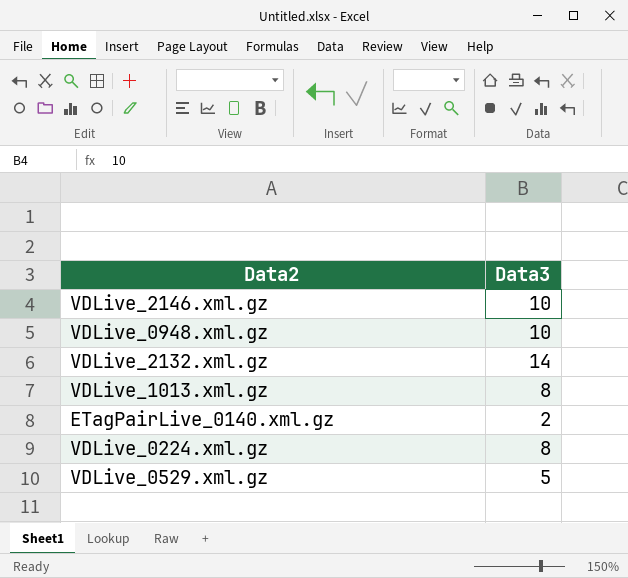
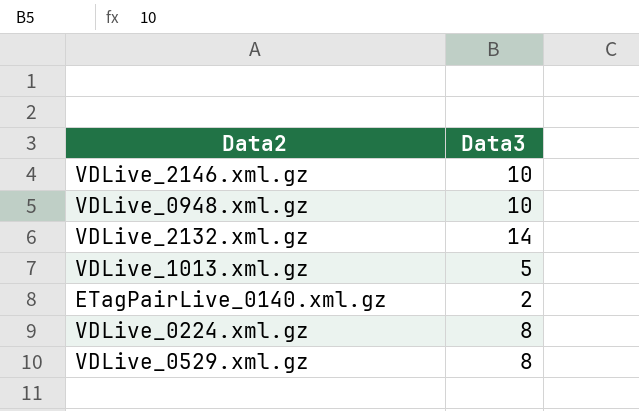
VDLive_1013.xml.gz | Data3: 8 -> 5
VDLive_0529.xml.gz | Data3: 5 -> 8

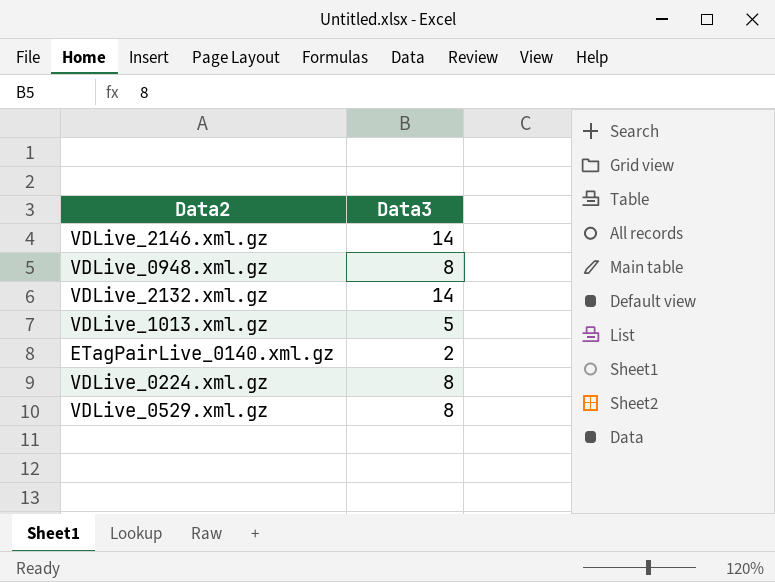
VDLive_2146.xml.gz | Data3: 10 -> 14
VDLive_0948.xml.gz | Data3: 10 -> 8

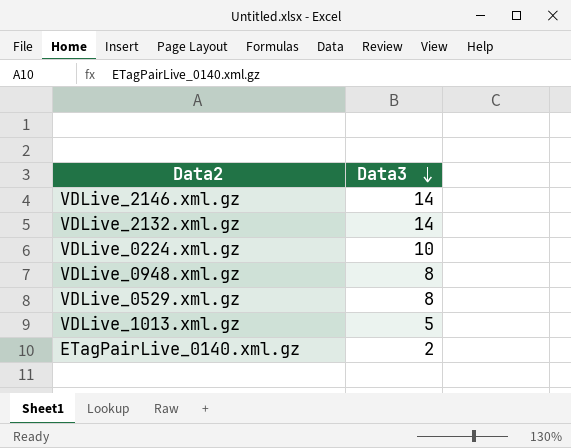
row order: none -> Data3 descending
VDLive_0224.xml.gz | Data3: 8 -> 10

